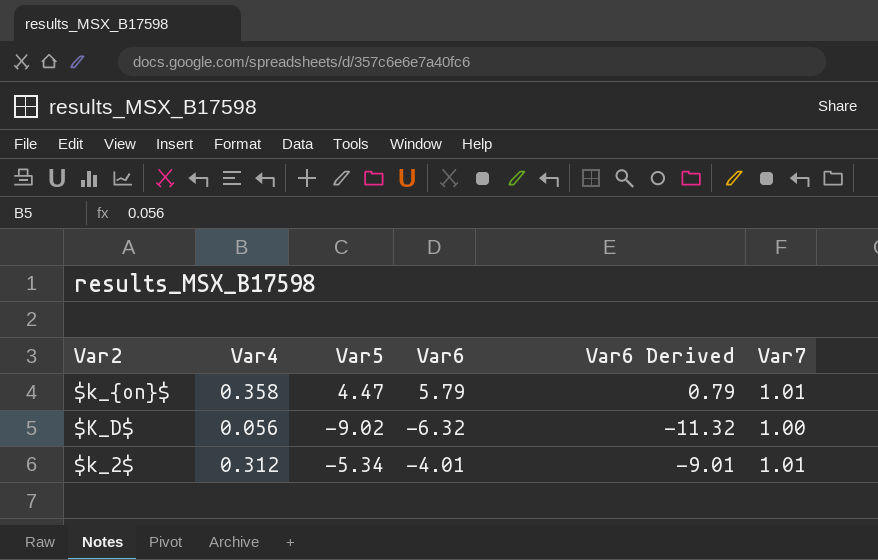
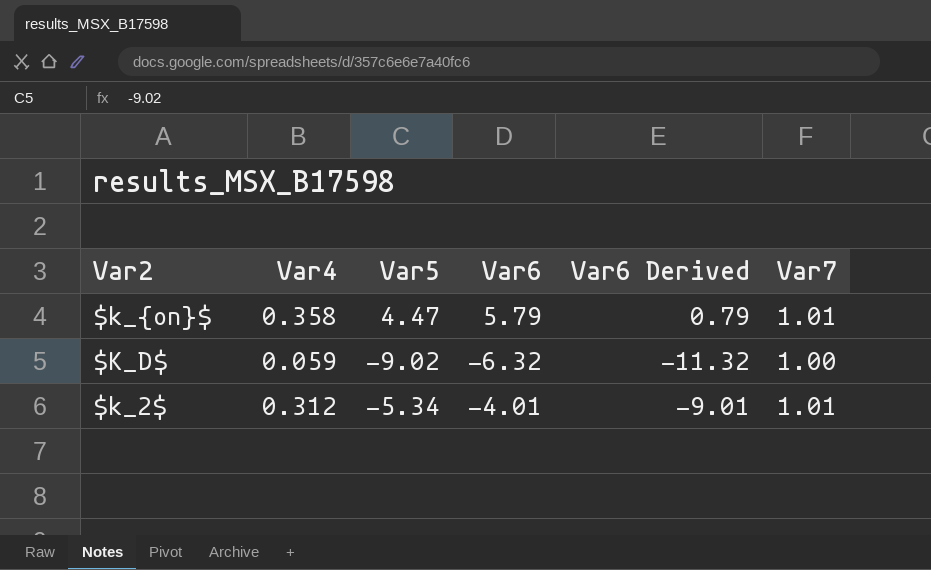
$K_D$ | Var4: 0.056 -> 0.059

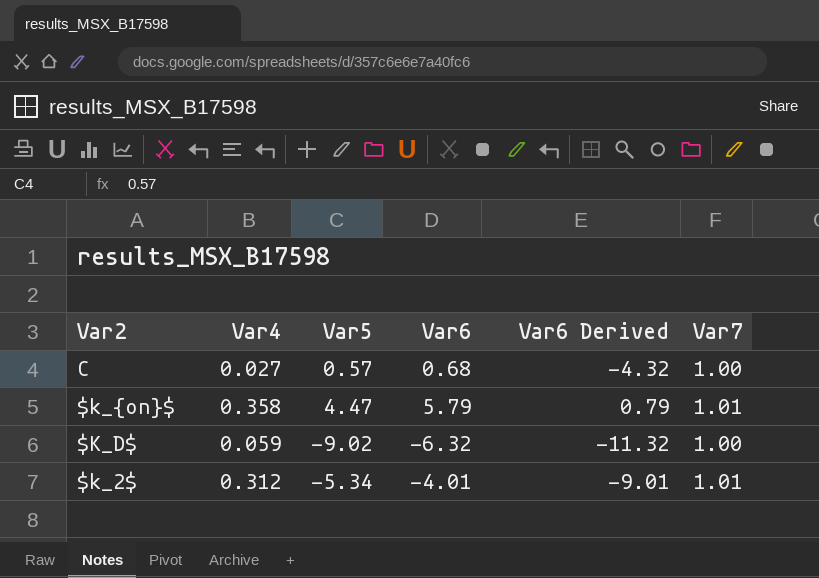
row C: none -> 0.027 | 0.57 | 0.68 | -4.32 | 1.00

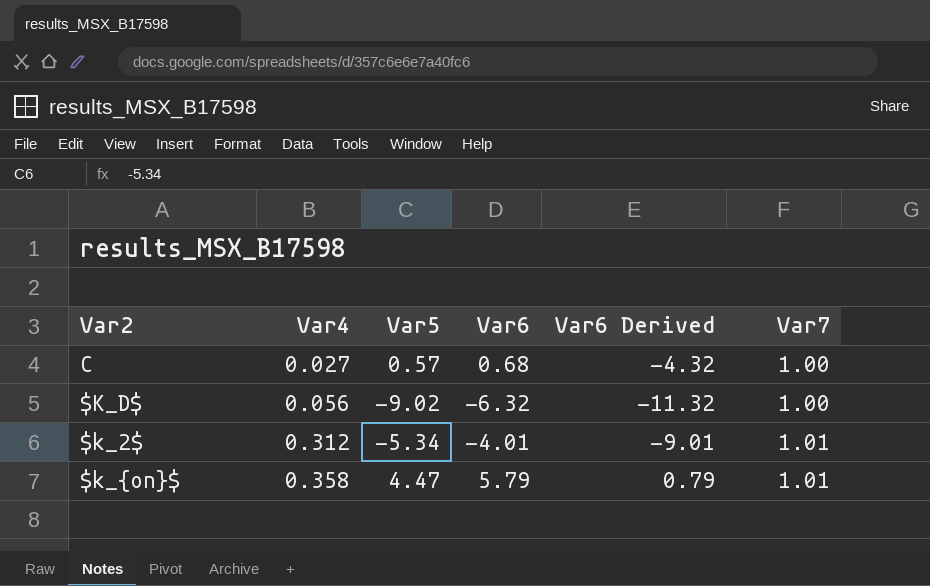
row order: Var2 descending -> Var4 ascending
$K_D$ | Var4: 0.059 -> 0.056

